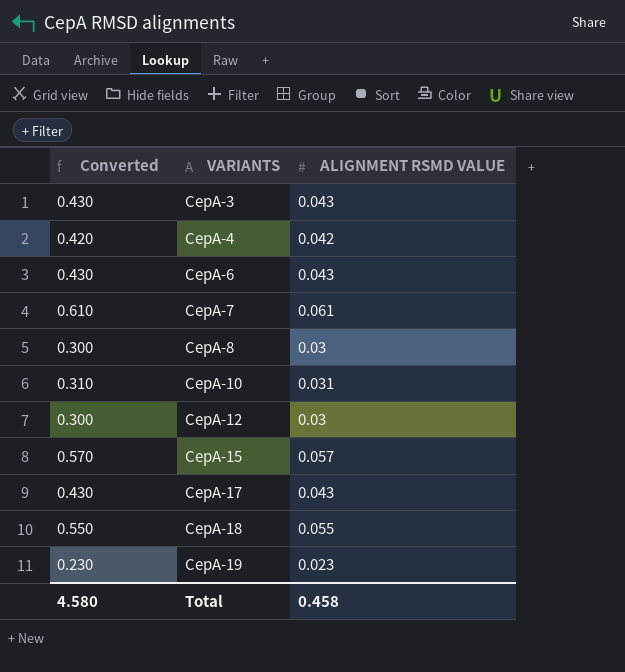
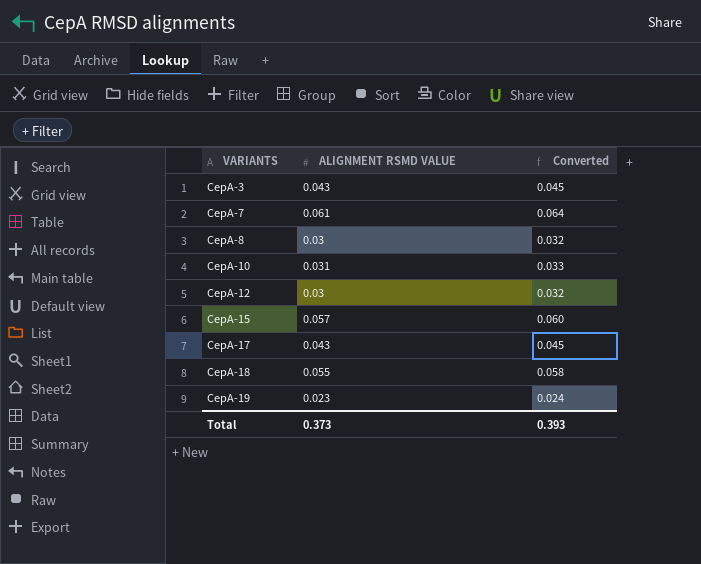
column Converted | formula: [ALIGNMENT RSMD VALUE] * 10 -> [ALIGNMENT RSMD VALUE] * 1.05
column Converted | position: 1 -> 3
row CepA-4: 0.420 | 0.042 -> none
row CepA-6: 0.430 | 0.043 -> none
Total | ALIGNMENT RSMD VALUE: 0.458 -> 0.373
Total | Converted: 4.580 -> 0.393

